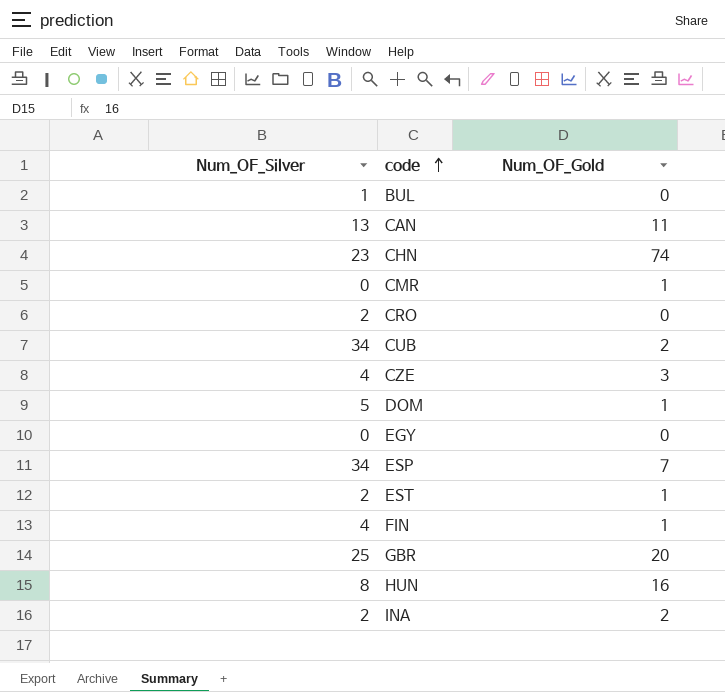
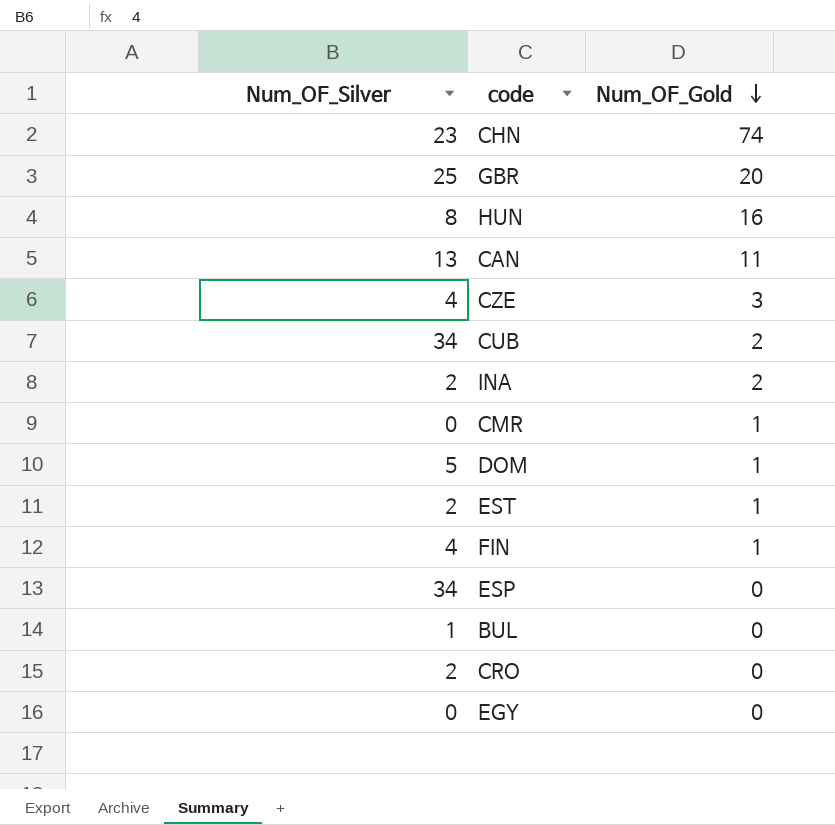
row order: code ascending -> Num_OF_Gold descending
ESP | Num_OF_Gold: 7 -> 0

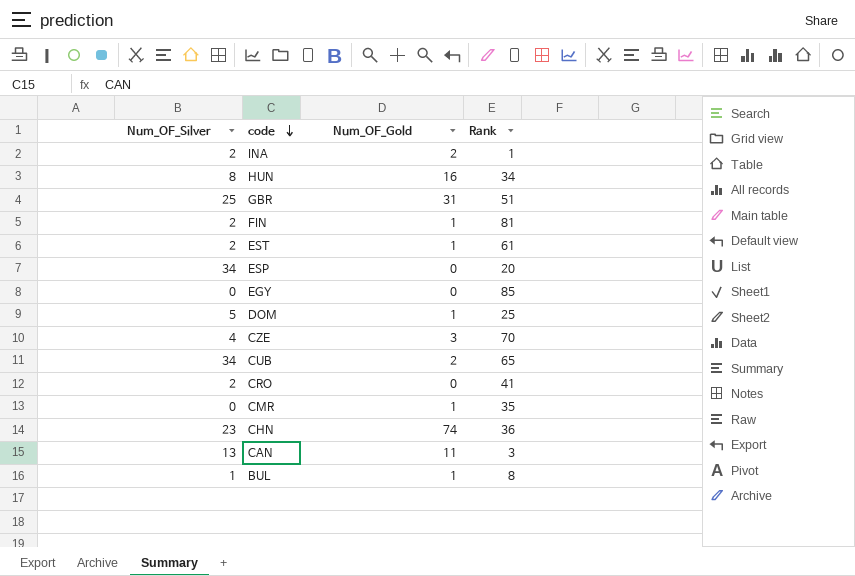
row order: Num_OF_Gold descending -> code descending
column Rank | position: none -> 4
GBR | Num_OF_Gold: 20 -> 31
FIN | Num_OF_Silver: 4 -> 2
BUL | Num_OF_Gold: 0 -> 1

